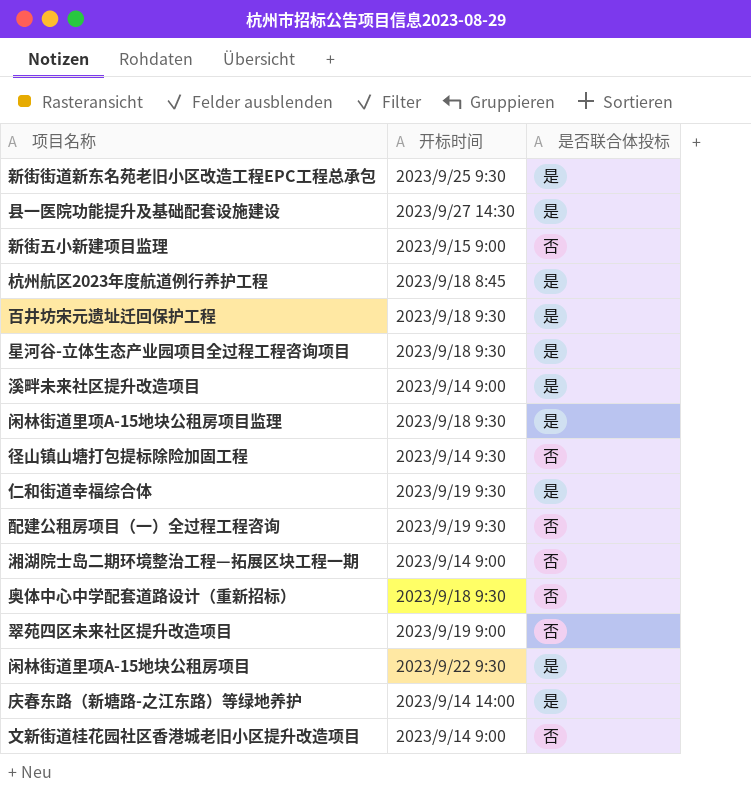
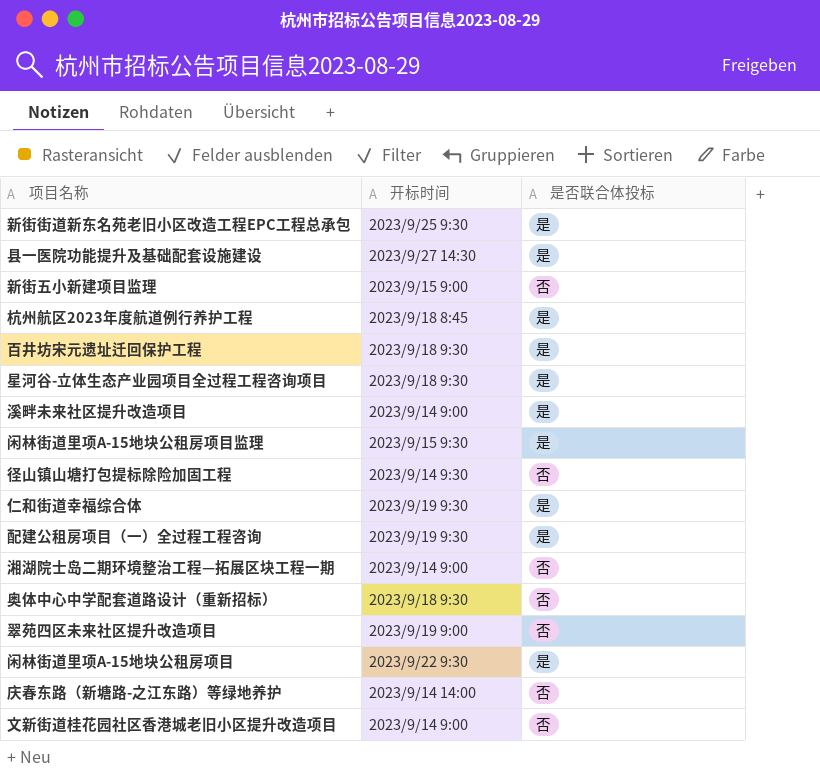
闲林街道里项A-15地块公租房项目监理 | 开标时间: 2023/9/18 9:30 -> 2023/9/15 9:30
配建公租房项目（一）全过程工程咨询 | 是否联合体投标: 否 -> 是
庆春东路（新塘路-之江东路）等绿地养护 | 是否联合体投标: 是 -> 否

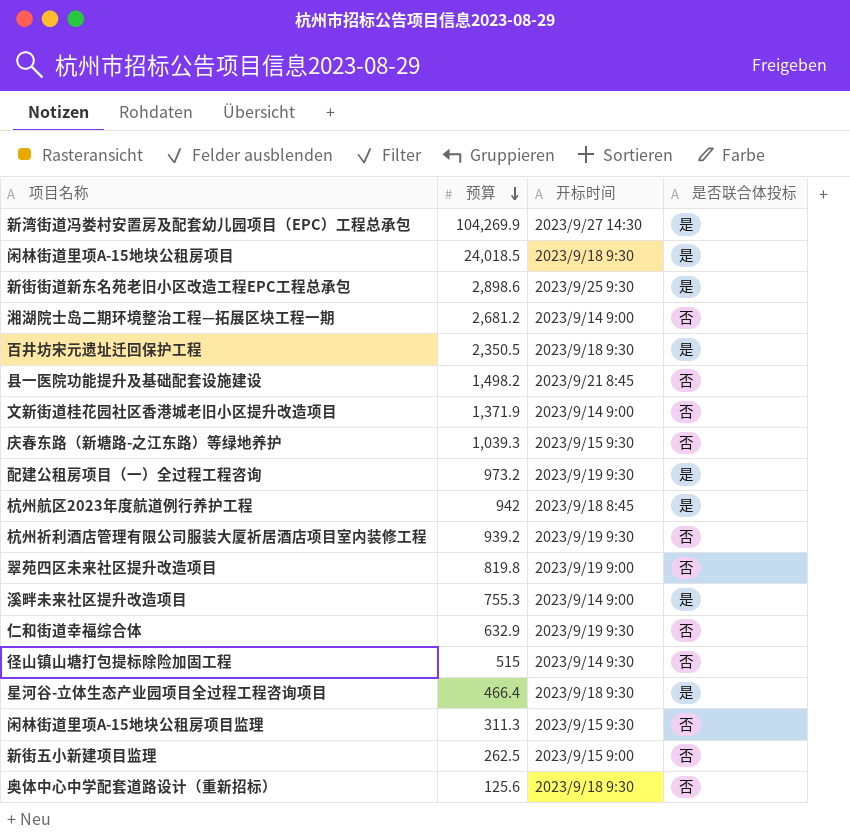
row order: none -> 预算 descending
column 预算 | position: none -> 2
row 新湾街道冯娄村安置房及配套幼儿园项目（EPC）工程总承包: none -> 104,269.9 | 2023/9/27 14:30 | 是
闲林街道里项A-15地块公租房项目 | 开标时间: 2023/9/22 9:30 -> 2023/9/18 9:30
县一医院功能提升及基础配套设施建设 | 开标时间: 2023/9/27 14:30 -> 2023/9/21 8:45
县一医院功能提升及基础配套设施建设 | 是否联合体投标: 是 -> 否
庆春东路（新塘路-之江东路）等绿地养护 | 开标时间: 2023/9/14 14:00 -> 2023/9/15 9:30
row 杭州祈利酒店管理有限公司服装大厦祈居酒店项目室内装修工程: none -> 939.2 | 2023/9/19 9:30 | 否
仁和街道幸福综合体 | 是否联合体投标: 是 -> 否
闲林街道里项A-15地块公租房项目监理 | 是否联合体投标: 是 -> 否

